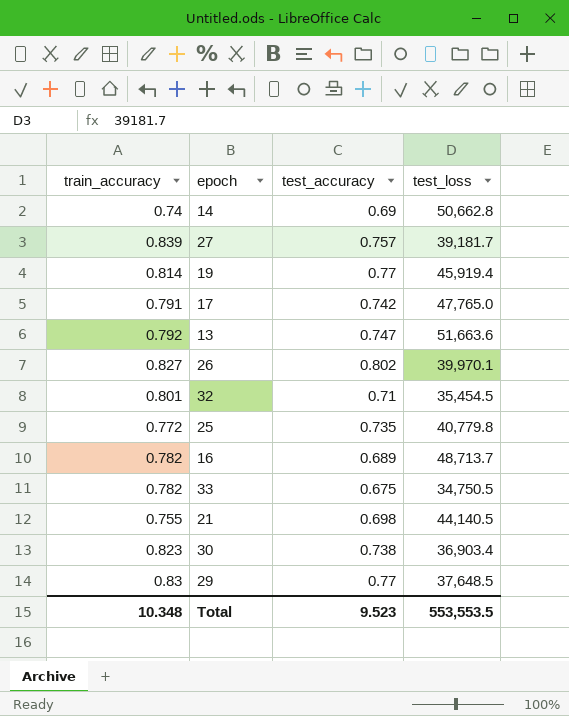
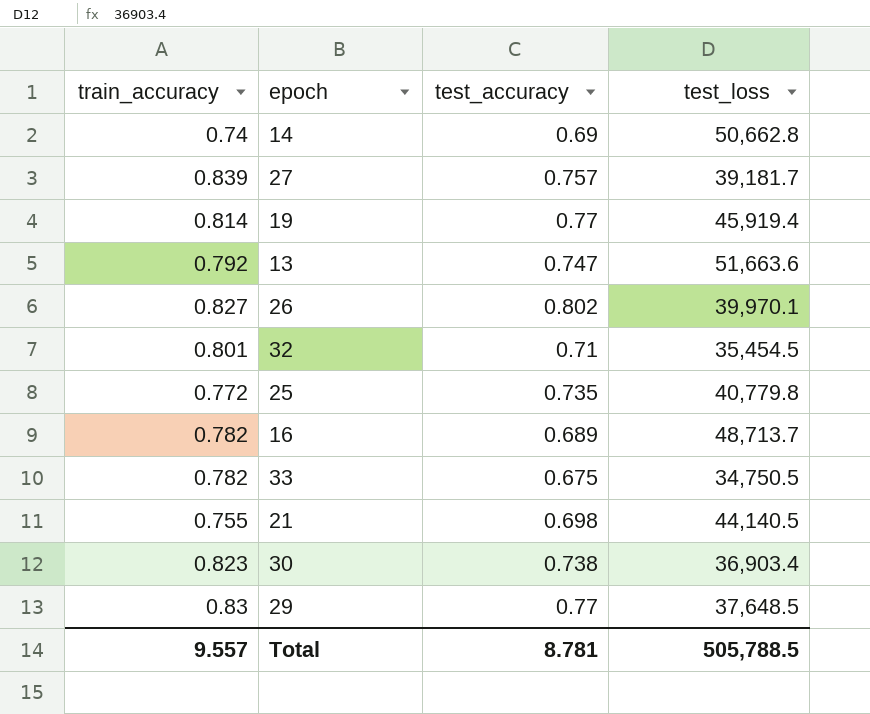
row 17: 0.791 | 0.742 | 47,765.0 -> none
Total | train_accuracy: 10.348 -> 9.557
Total | test_accuracy: 9.523 -> 8.781
Total | test_loss: 553,553.5 -> 505,788.5

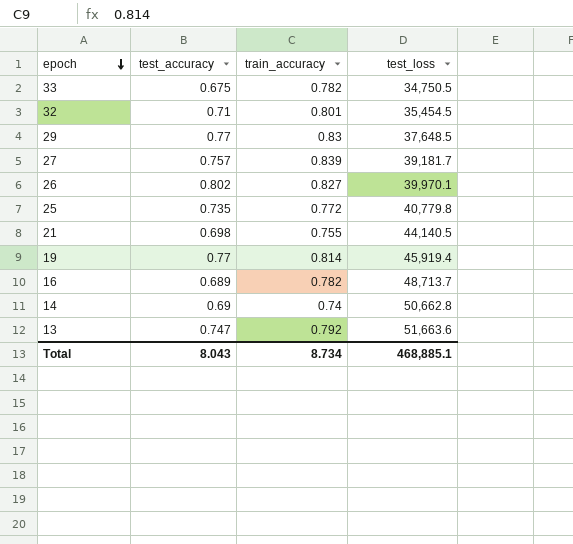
row order: none -> epoch descending
column train_accuracy | position: 1 -> 3
row 30: 0.823 | 0.738 | 36,903.4 -> none
Total | test_accuracy: 8.781 -> 8.043
Total | train_accuracy: 9.557 -> 8.734
Total | test_loss: 505,788.5 -> 468,885.1

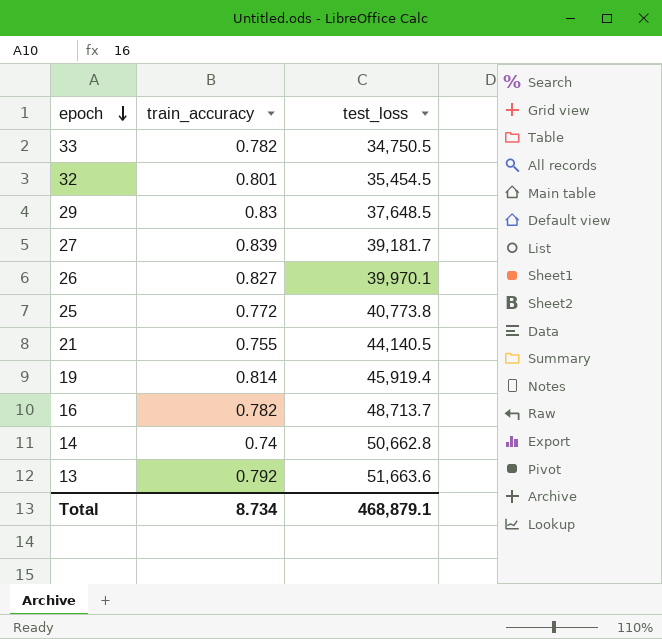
column test_accuracy | position: 2 -> none
25 | test_loss: 40,779.8 -> 40,773.8
Total | test_loss: 468,885.1 -> 468,879.1

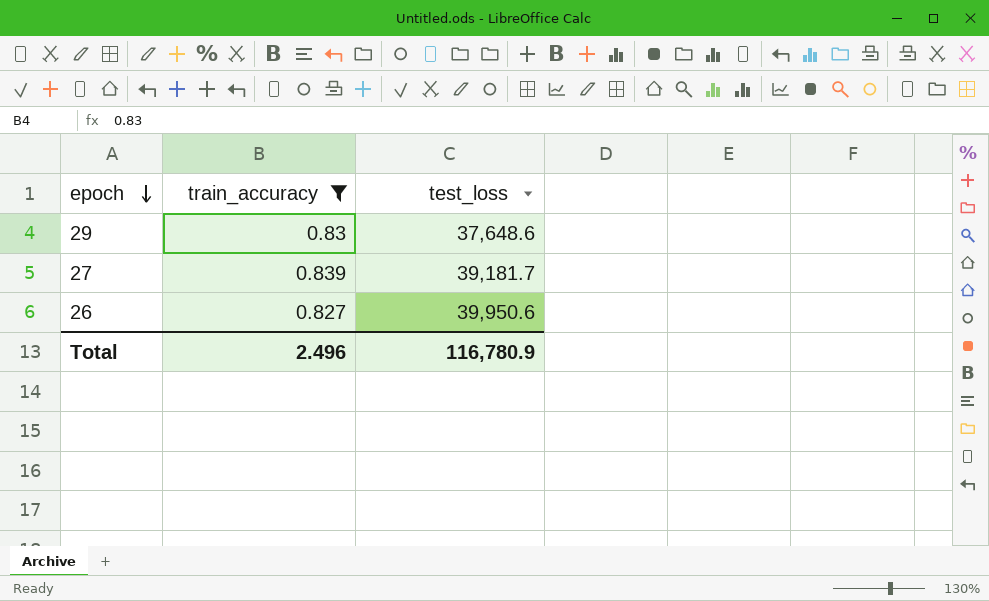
filter: none -> train_accuracy >= 0.827
29 | test_loss: 37,648.5 -> 37,648.6
26 | test_loss: 39,970.1 -> 39,950.6
Total | train_accuracy: 8.734 -> 2.496
Total | test_loss: 468,879.1 -> 116,780.9

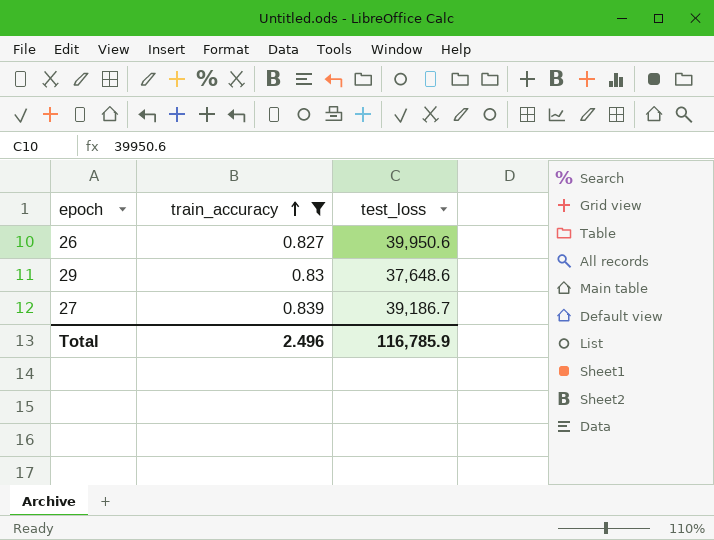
row order: epoch descending -> train_accuracy ascending
27 | test_loss: 39,181.7 -> 39,186.7
Total | test_loss: 116,780.9 -> 116,785.9

